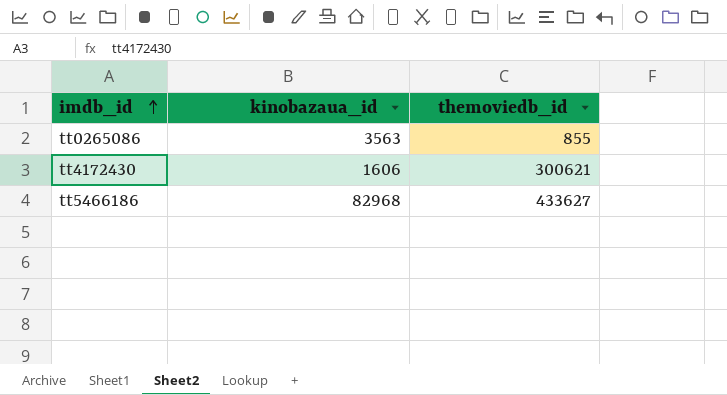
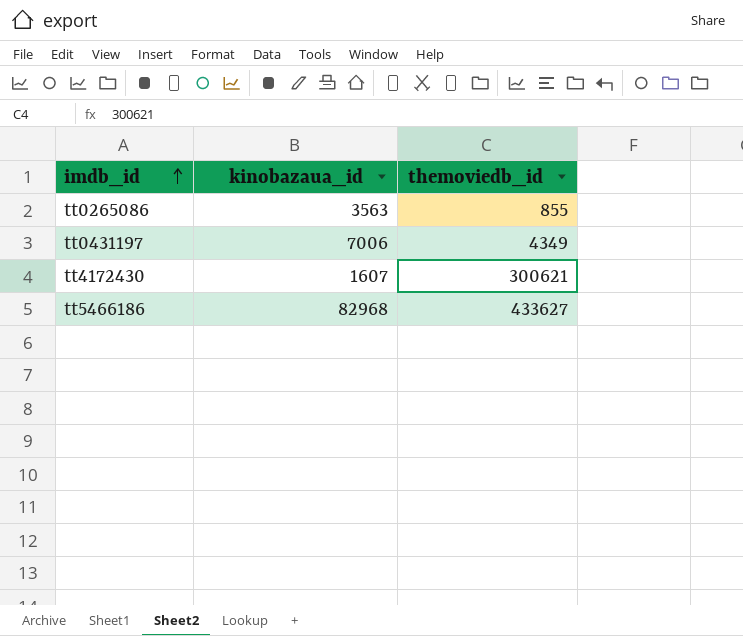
row tt0431197: none -> 7006 | 4349
tt4172430 | kinobazaua_id: 1606 -> 1607

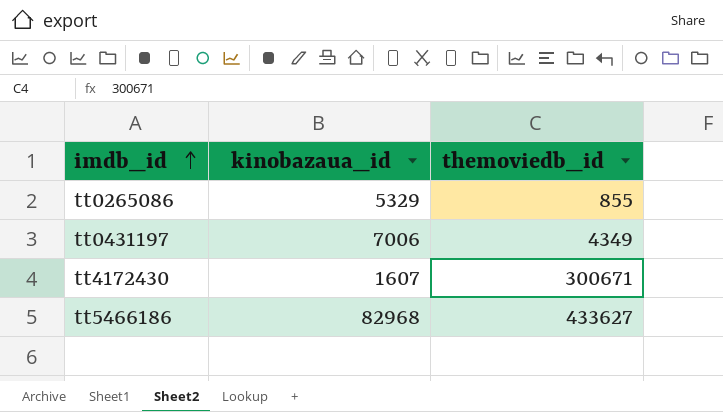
tt0265086 | kinobazaua_id: 3563 -> 5329
tt4172430 | themoviedb_id: 300621 -> 300671

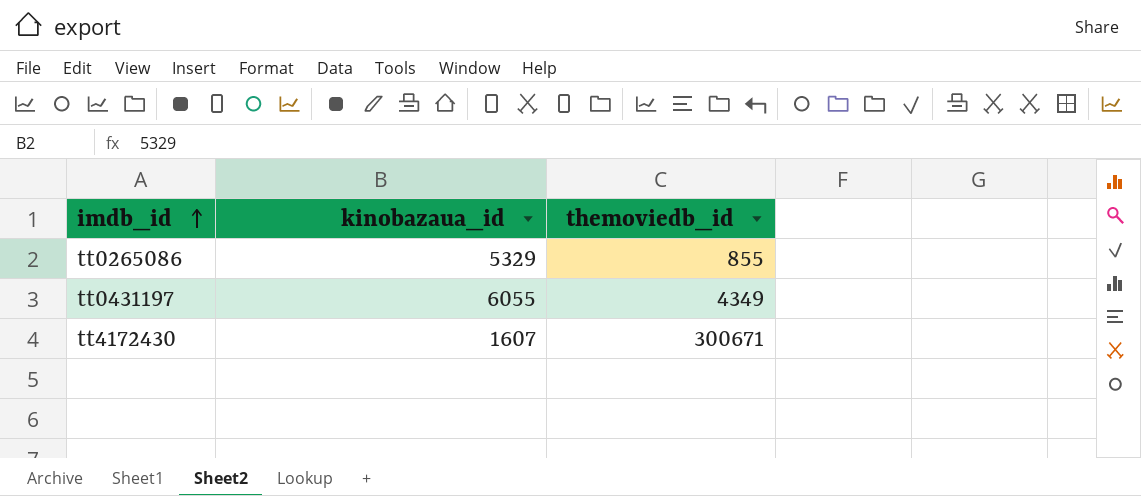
row tt5466186: 82968 | 433627 -> none
tt0431197 | kinobazaua_id: 7006 -> 6055

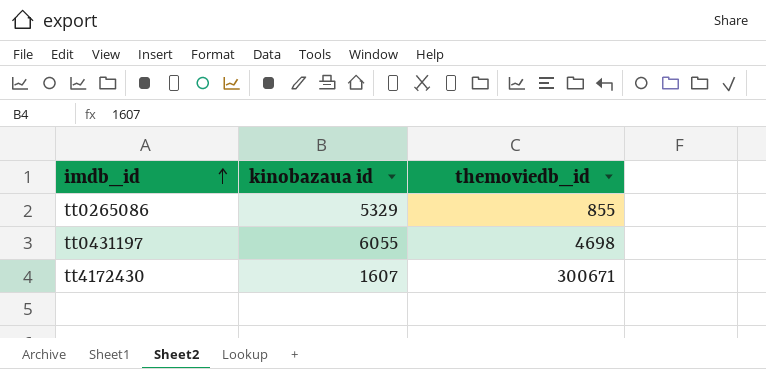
column name: kinobazaua_id -> kinobazaua id
tt0431197 | themoviedb_id: 4349 -> 4698

